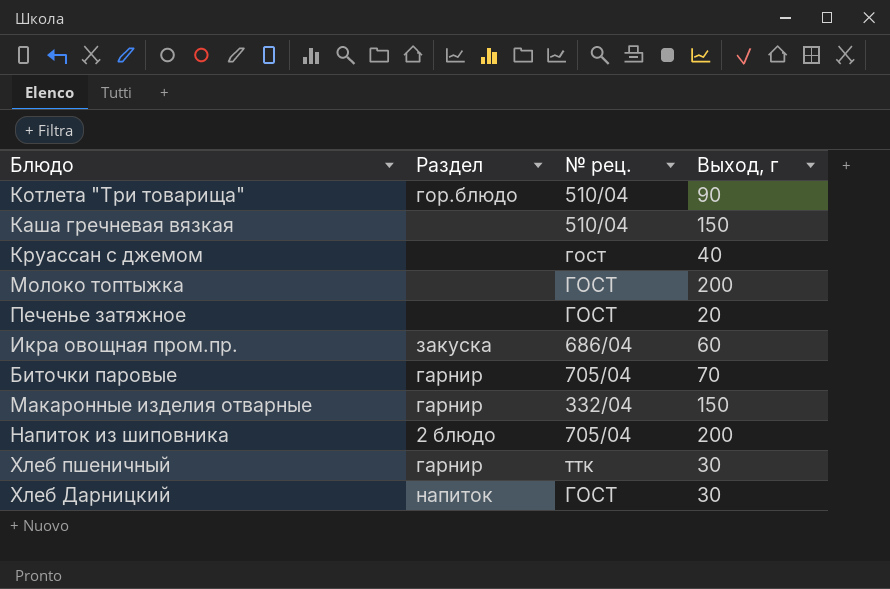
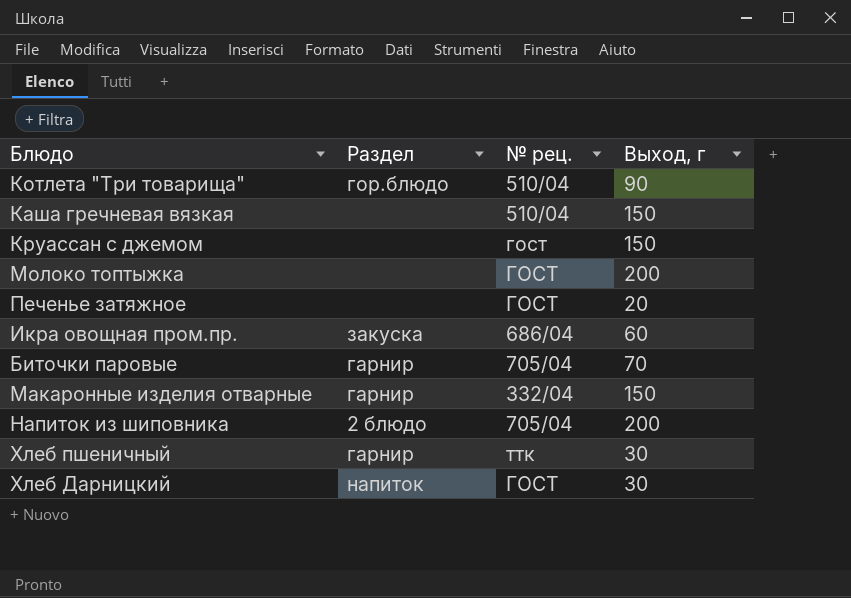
Круассан с джемом | Выход, г: 40 -> 150

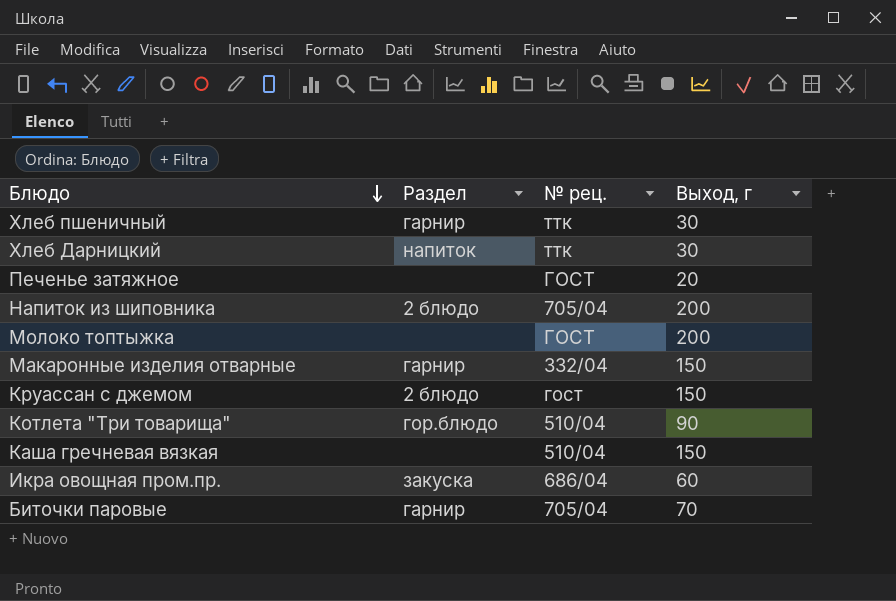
row order: none -> Блюдо descending
Хлеб Дарницкий | № рец.: ГОСТ -> ттк
Круассан с джемом | Раздел: none -> 2 блюдо

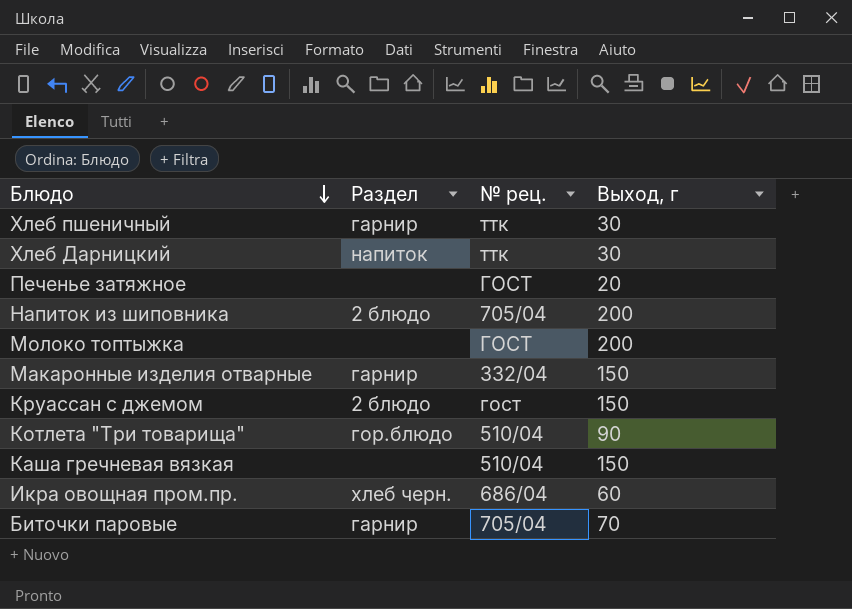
Икра овощная пром.пр. | Раздел: закуска -> хлеб черн.

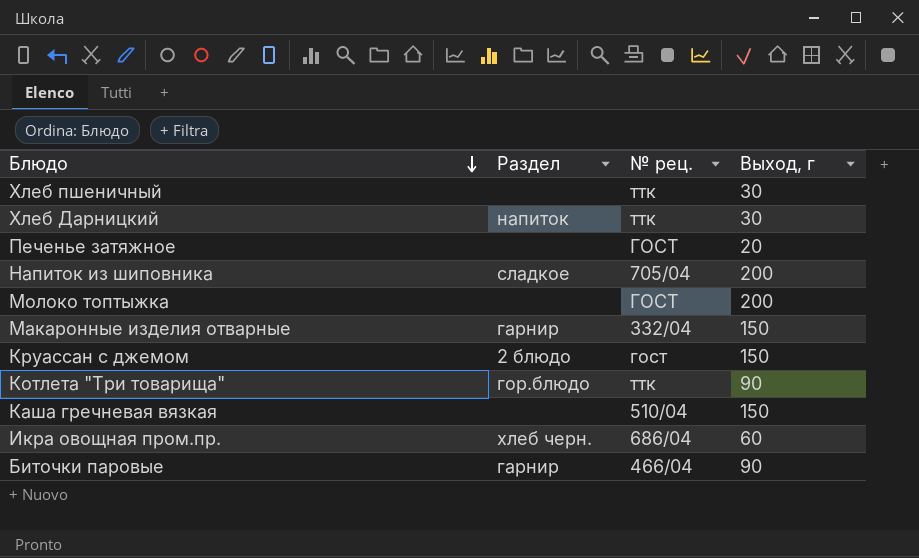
Хлеб пшеничный | Раздел: гарнир -> none
Напиток из шиповника | Раздел: 2 блюдо -> сладкое
Котлета "Три товарища" | № рец.: 510/04 -> ттк
Биточки паровые | № рец.: 705/04 -> 466/04
Биточки паровые | Выход, г: 70 -> 90

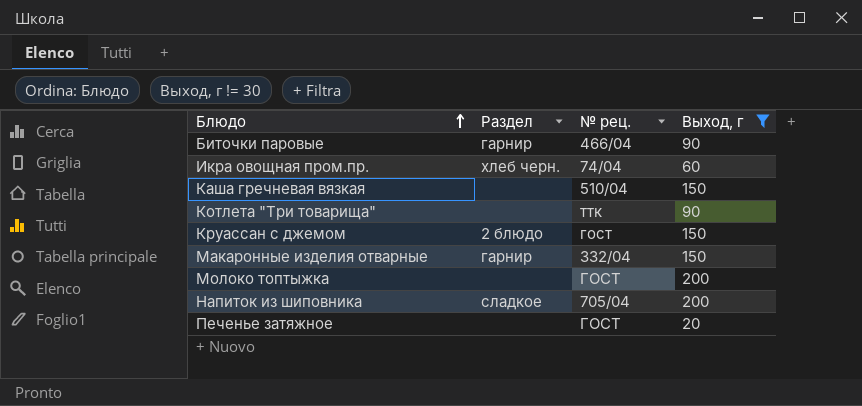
filter: none -> Выход, г != 30
row order: Блюдо descending -> Блюдо ascending
Икра овощная пром.пр. | № рец.: 686/04 -> 74/04
Котлета "Три товарища" | Раздел: гор.блюдо -> none

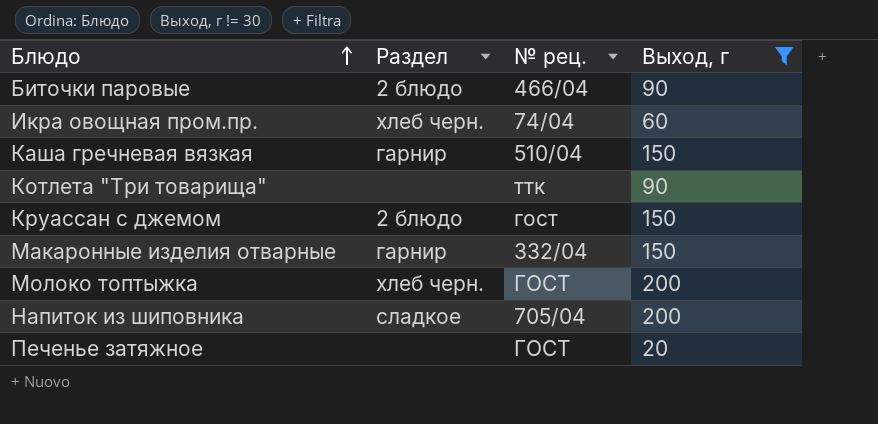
Биточки паровые | Раздел: гарнир -> 2 блюдо
Каша гречневая вязкая | Раздел: none -> гарнир
Молоко топтыжка | Раздел: none -> хлеб черн.

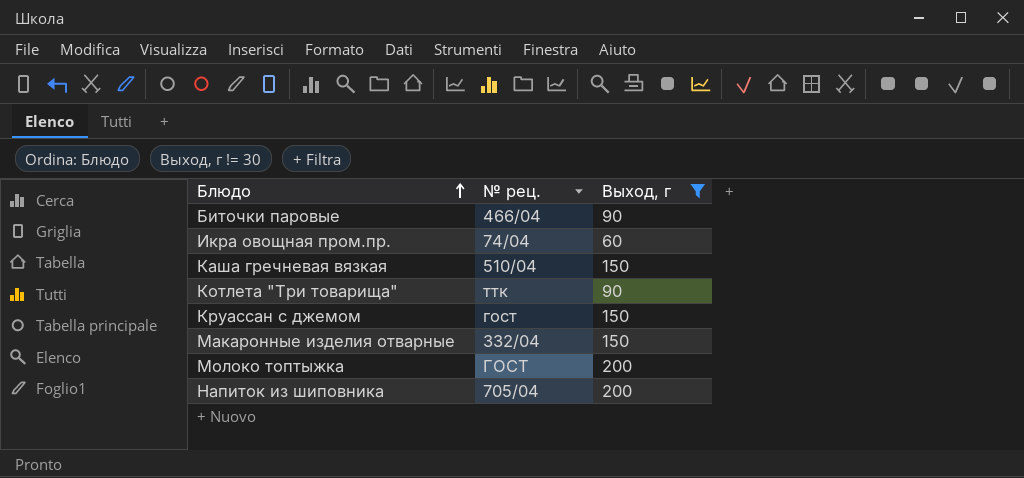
column Раздел | position: 2 -> none
row Печенье затяжное: none | ГОСТ | 20 -> none

